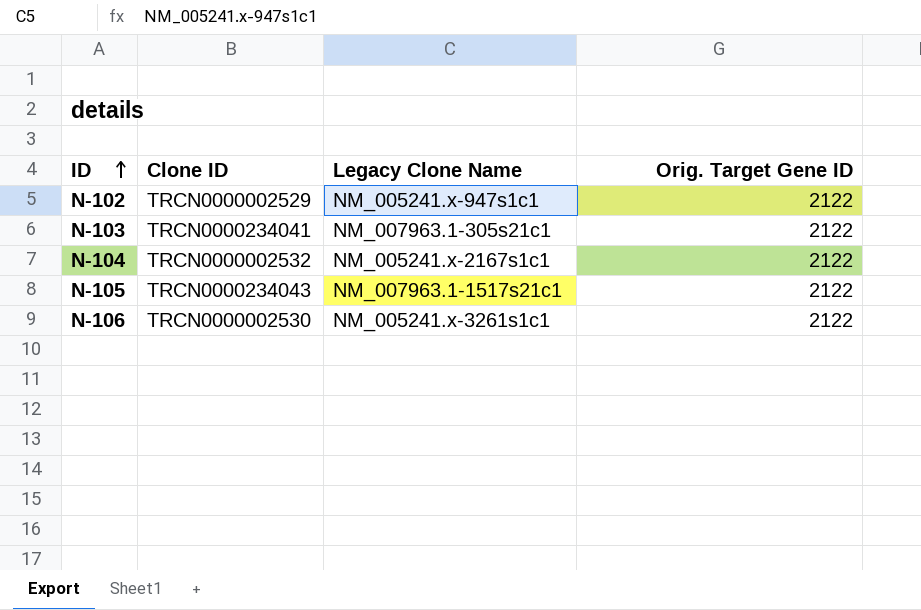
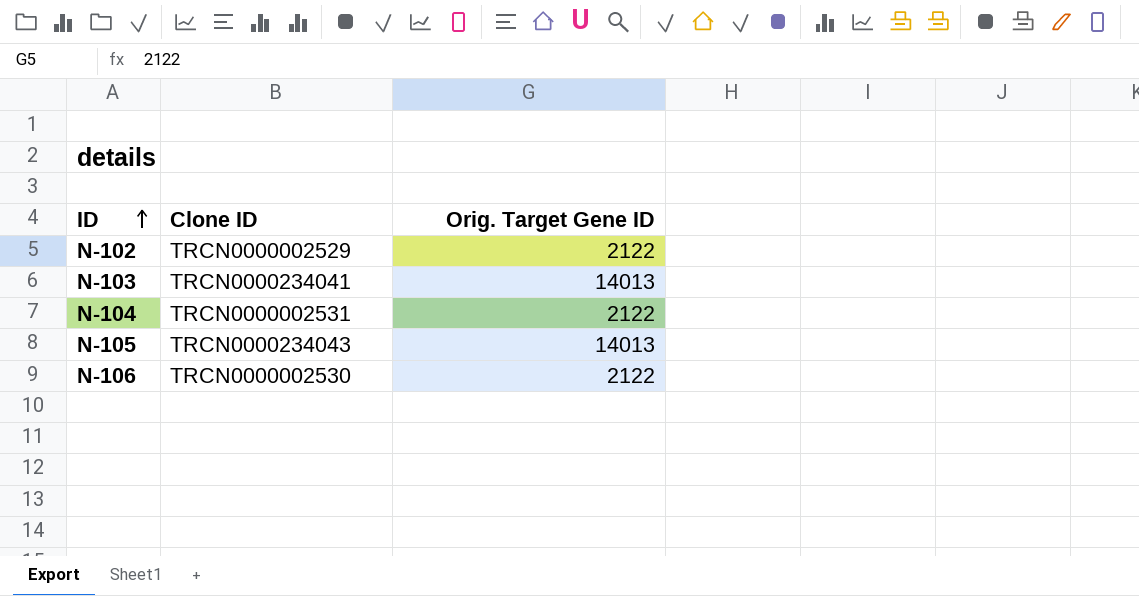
column Legacy Clone Name | position: 3 -> none
N-103 | Orig. Target Gene ID: 2122 -> 14013
N-104 | Clone ID: TRCN0000002532 -> TRCN0000002531
N-105 | Orig. Target Gene ID: 2122 -> 14013

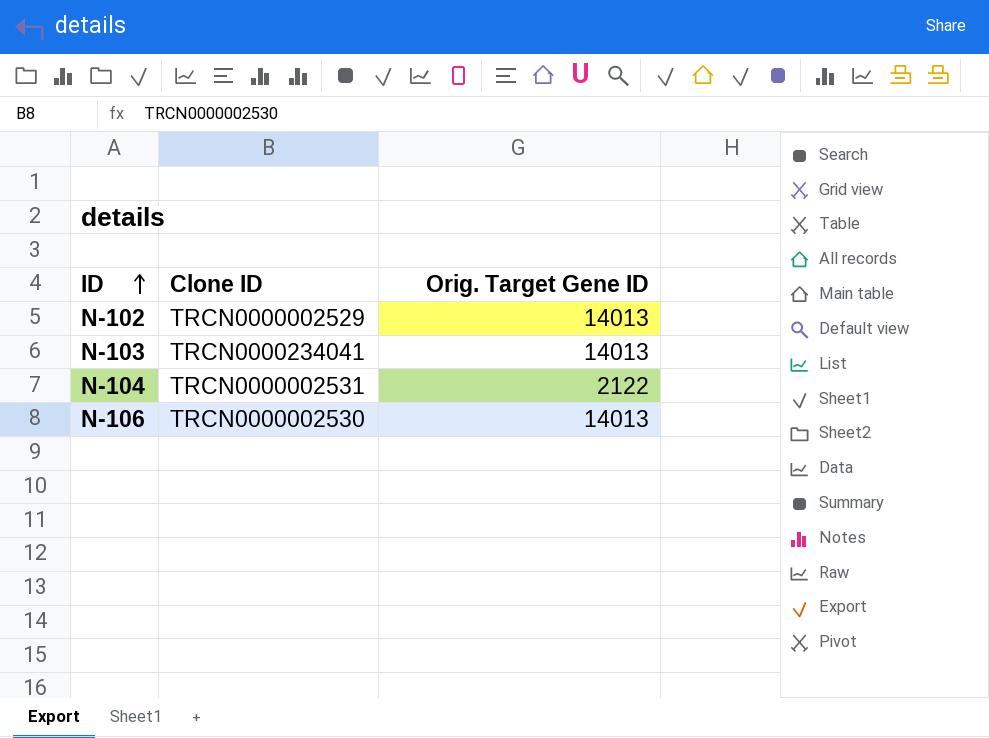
row N-105: TRCN0000234043 | 14013 -> none
N-102 | Orig. Target Gene ID: 2122 -> 14013
N-106 | Orig. Target Gene ID: 2122 -> 14013

